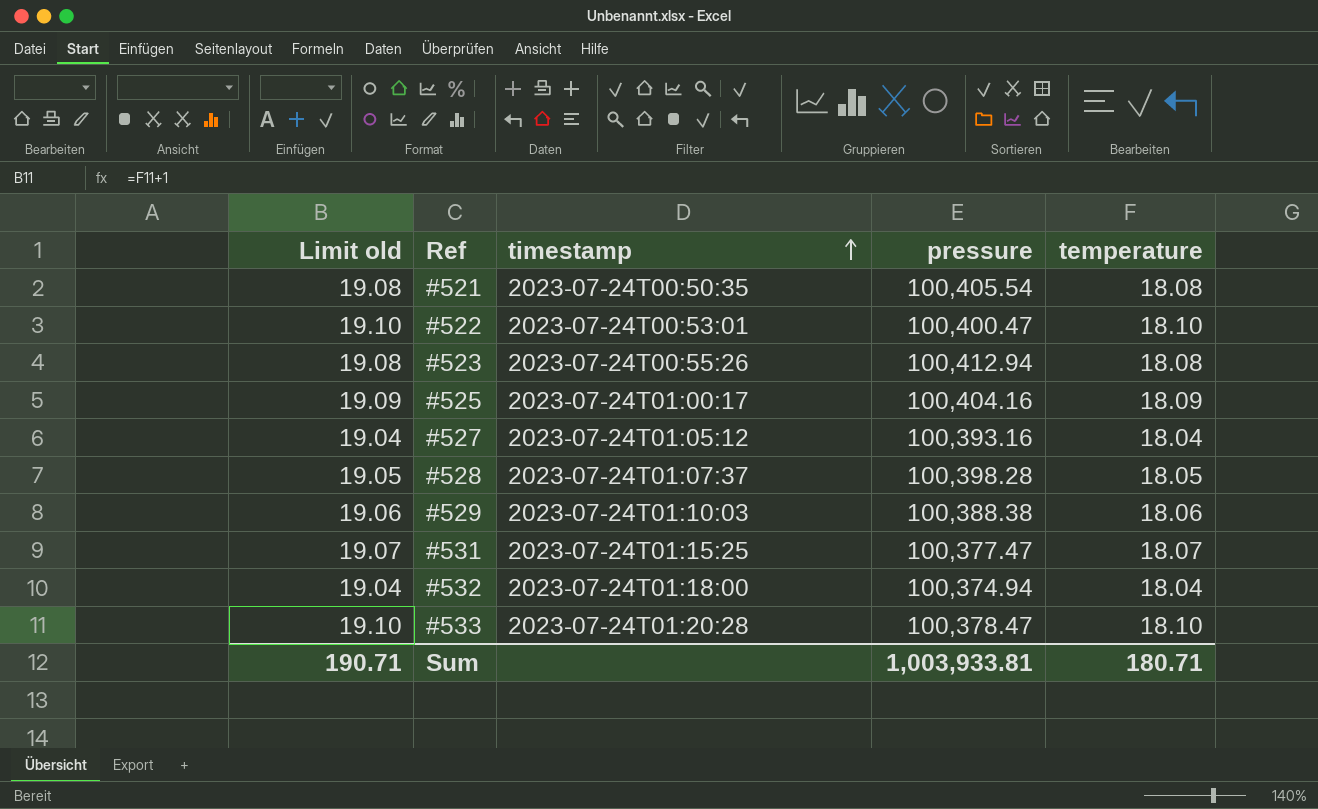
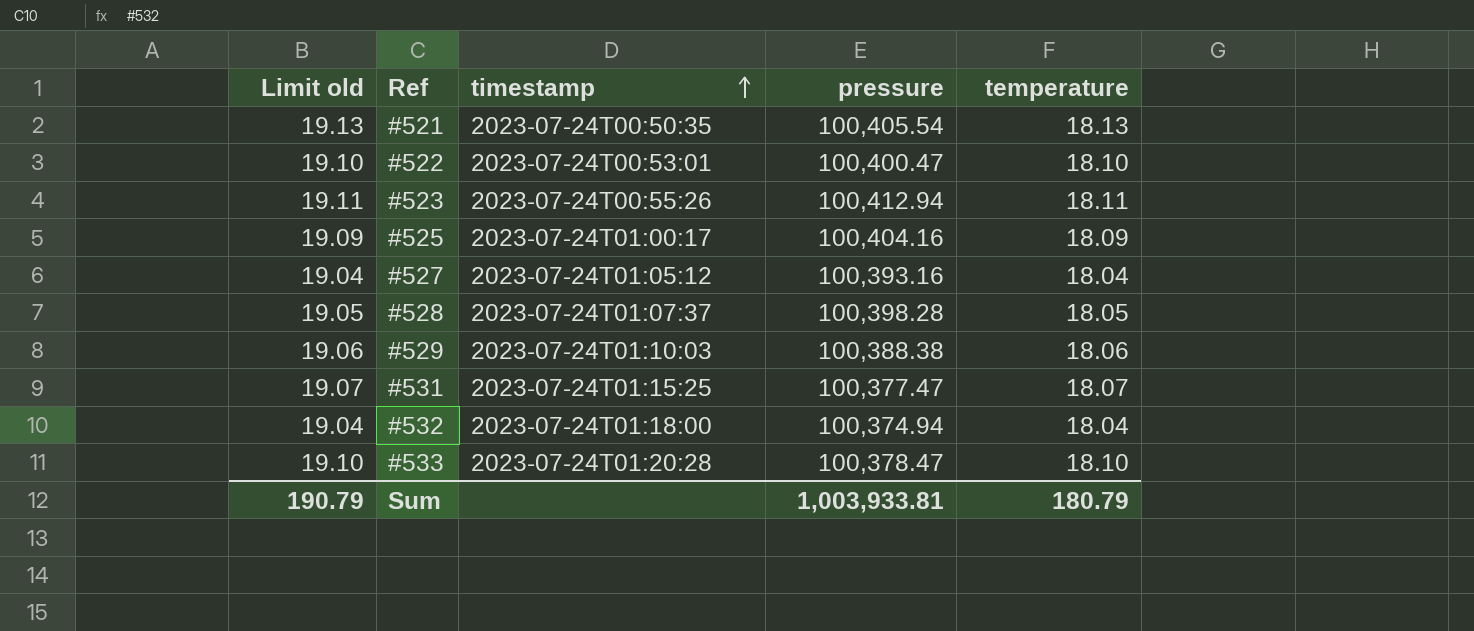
#521 | Limit old: 19.08 -> 19.13
#521 | temperature: 18.08 -> 18.13
#523 | Limit old: 19.08 -> 19.11
#523 | temperature: 18.08 -> 18.11
Sum | Limit old: 190.71 -> 190.79
Sum | temperature: 180.71 -> 180.79

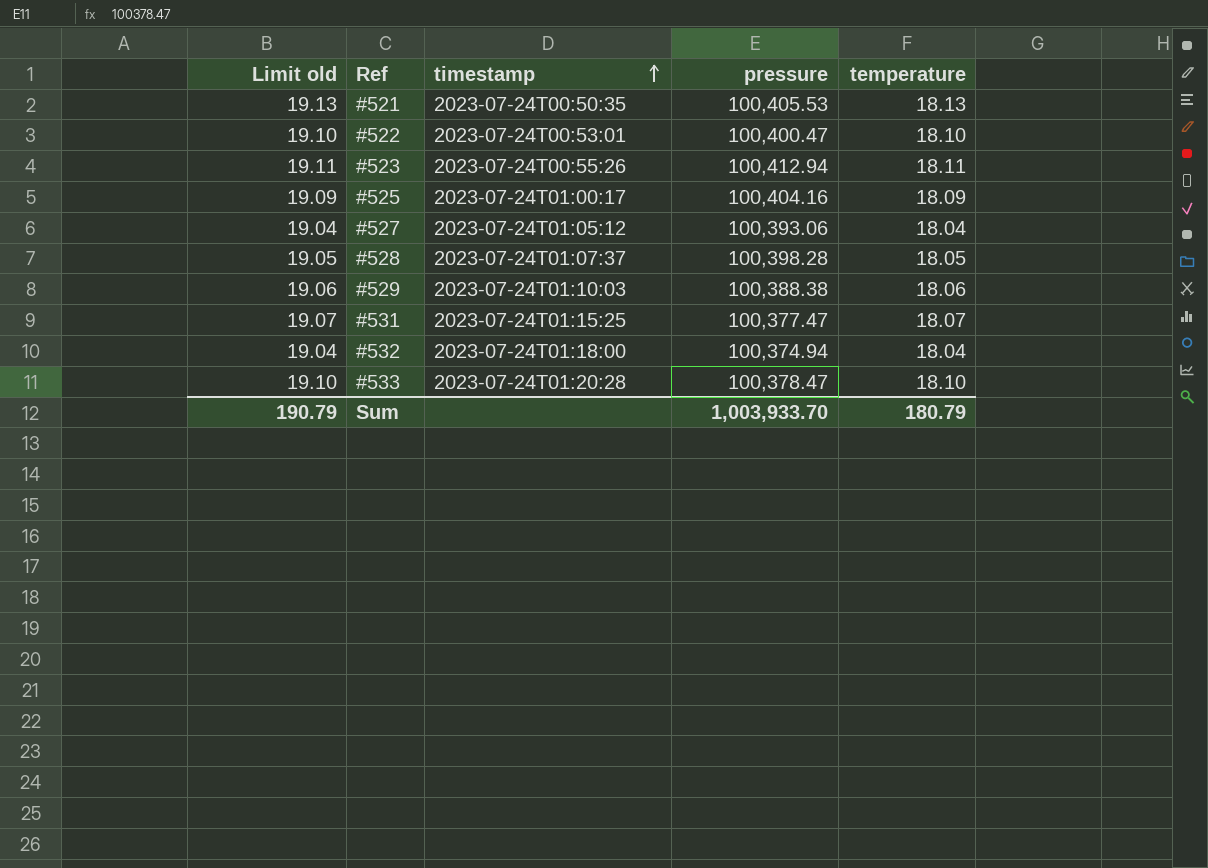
#521 | pressure: 100,405.54 -> 100,405.53
#527 | pressure: 100,393.16 -> 100,393.06
Sum | pressure: 1,003,933.81 -> 1,003,933.70

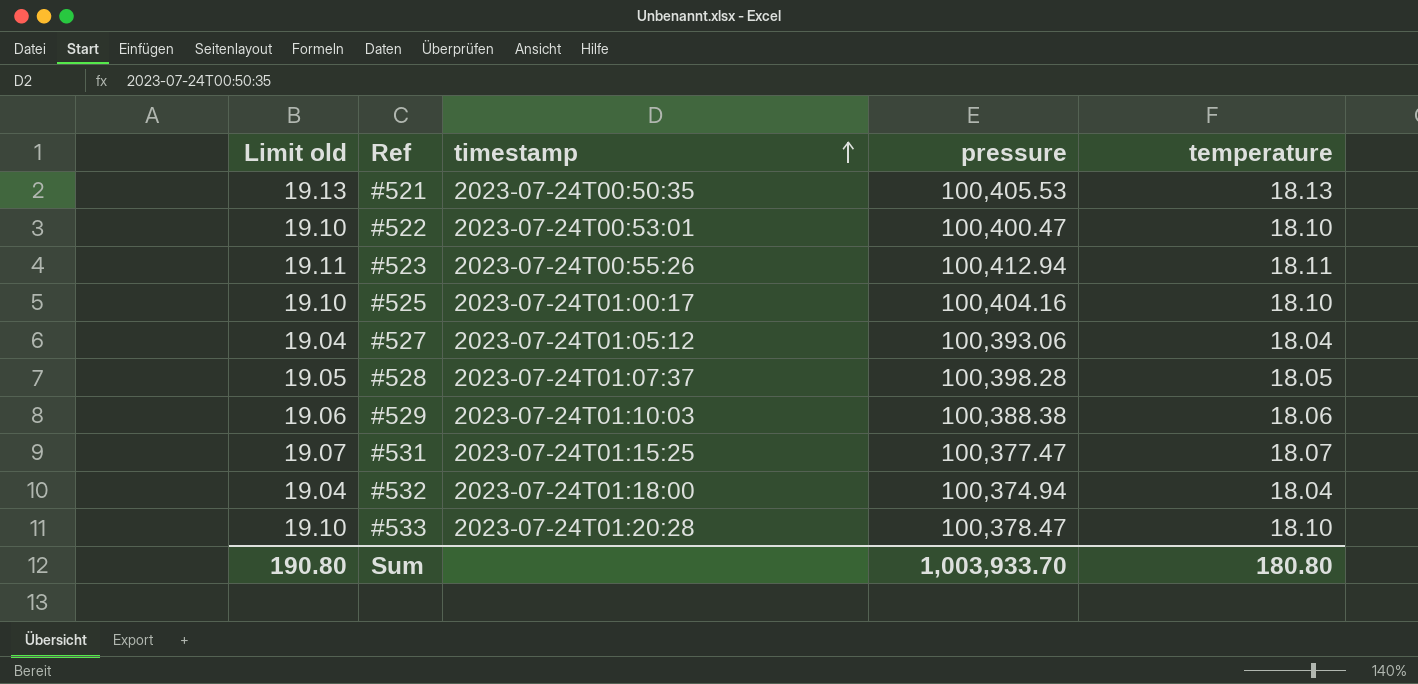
#525 | Limit old: 19.09 -> 19.10
#525 | temperature: 18.09 -> 18.10
Sum | Limit old: 190.79 -> 190.80
Sum | temperature: 180.79 -> 180.80

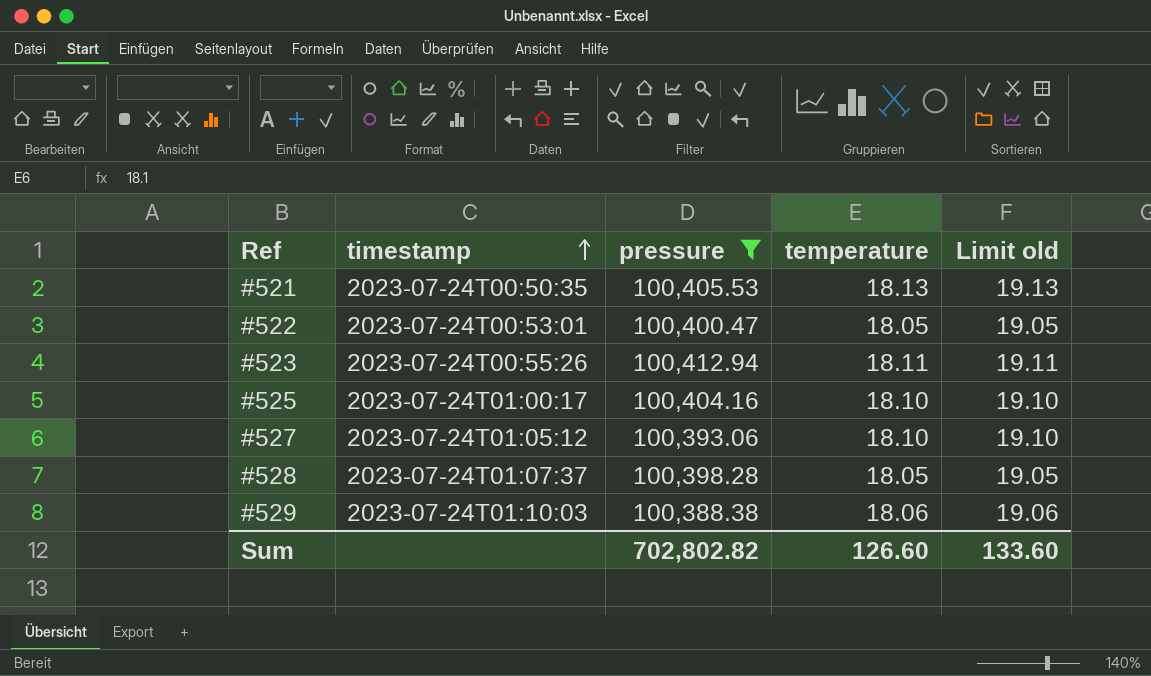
filter: none -> pressure >= 100,388.38
column Limit old | position: 1 -> 5
#522 | temperature: 18.10 -> 18.05
#522 | Limit old: 19.10 -> 19.05
#527 | temperature: 18.04 -> 18.10
#527 | Limit old: 19.04 -> 19.10
Sum | pressure: 1,003,933.70 -> 702,802.82
Sum | temperature: 180.80 -> 126.60
Sum | Limit old: 190.80 -> 133.60

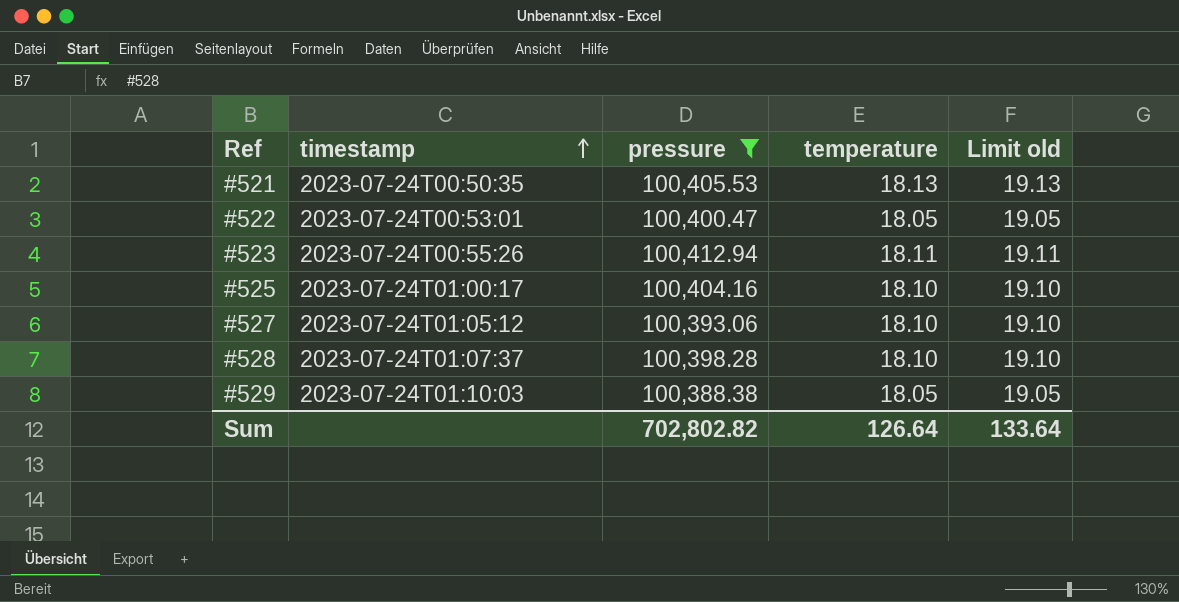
#528 | temperature: 18.05 -> 18.10
#528 | Limit old: 19.05 -> 19.10
#529 | temperature: 18.06 -> 18.05
#529 | Limit old: 19.06 -> 19.05
Sum | temperature: 126.60 -> 126.64
Sum | Limit old: 133.60 -> 133.64

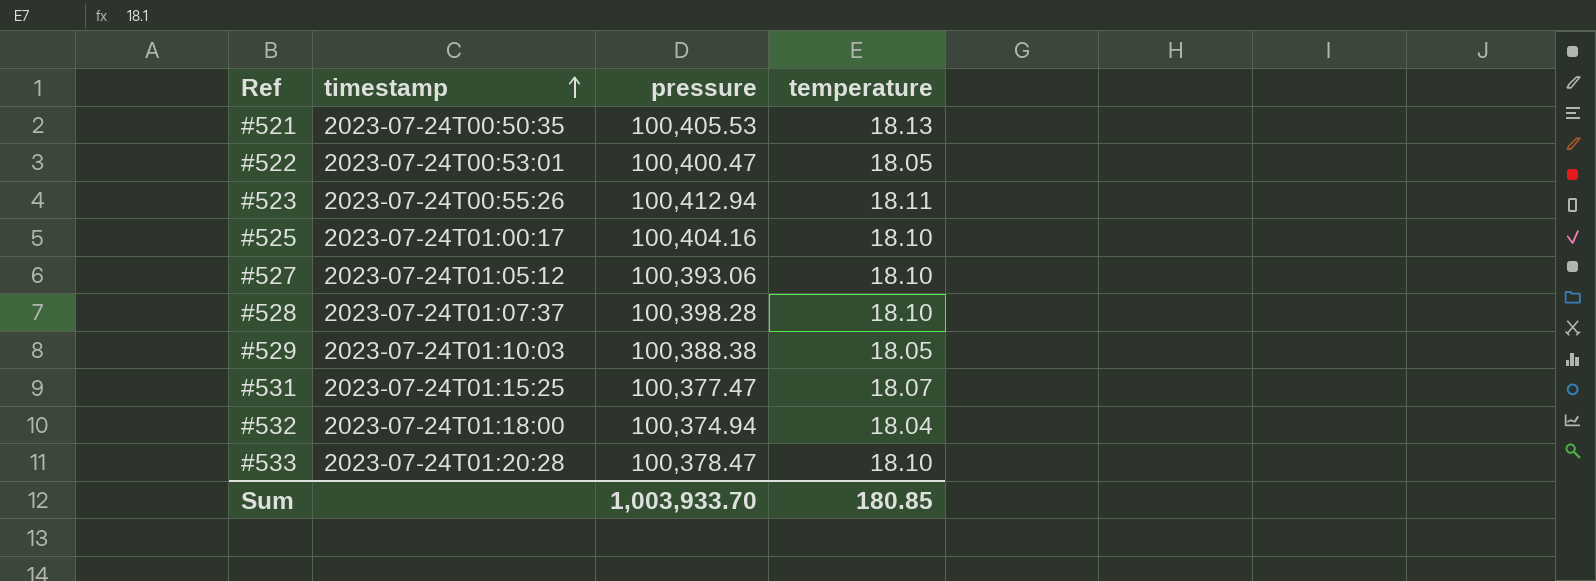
filter: pressure >= 100,388.38 -> none
column Limit old | formula: [temperature] + 1 -> none
Sum | pressure: 702,802.82 -> 1,003,933.70
Sum | temperature: 126.64 -> 180.85

